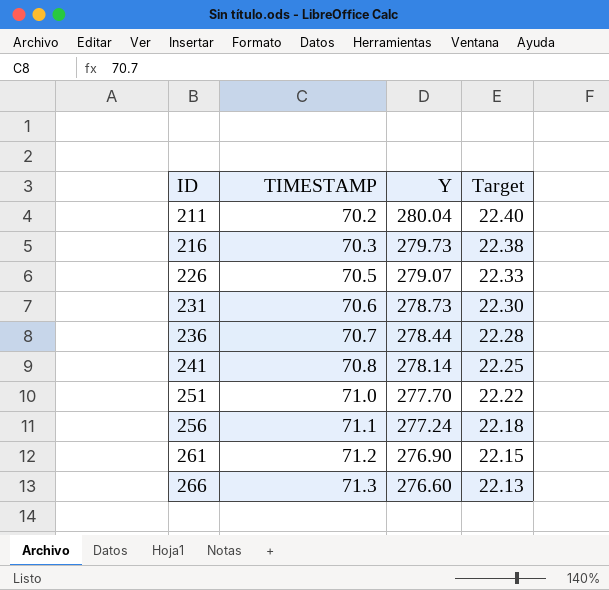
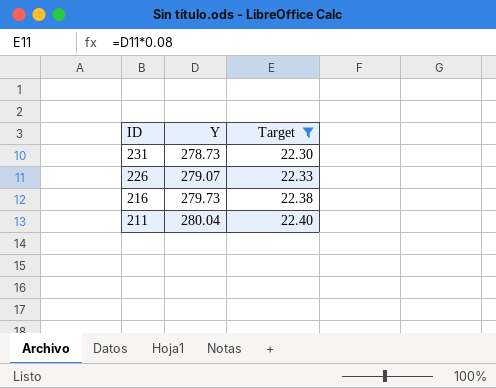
filter: none -> Target >= 22.30
row order: ID ascending -> ID descending
column TIMESTAMP | position: 2 -> none

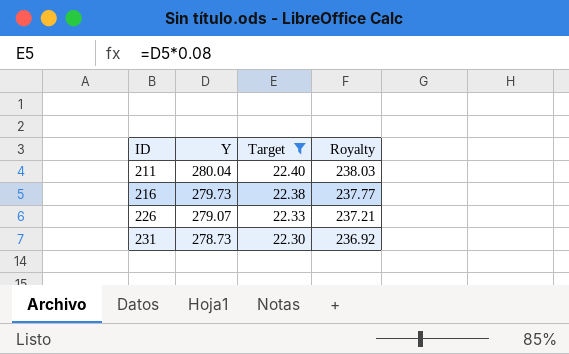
row order: ID descending -> ID ascending
column Royalty | formula: none -> [Y] * 0.85

